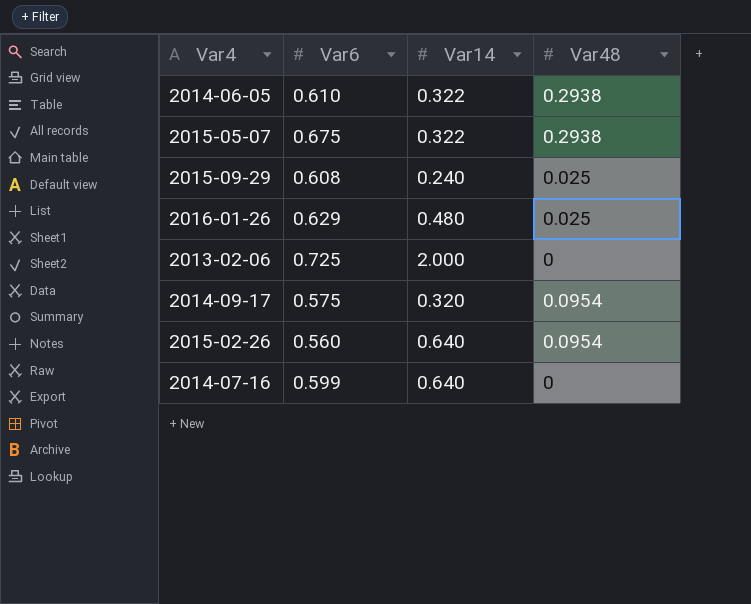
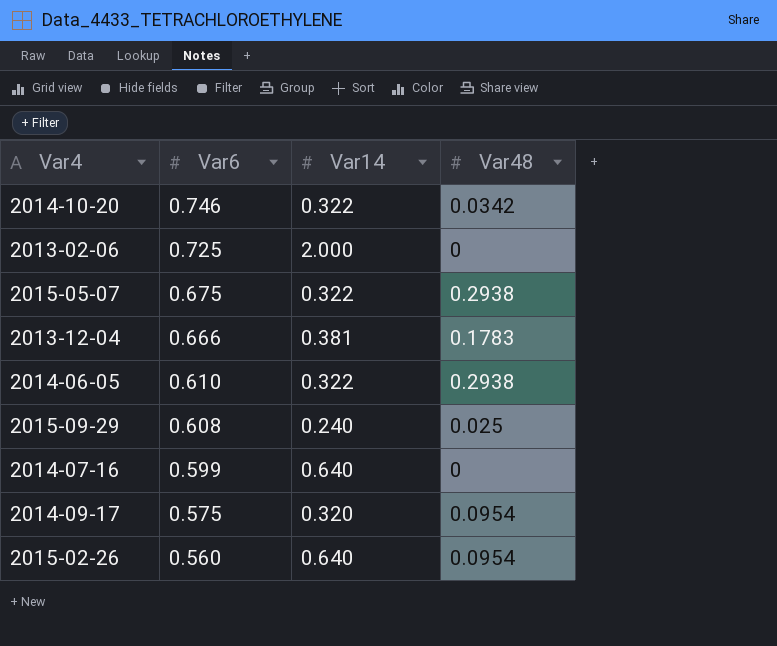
row order: none -> Var6 descending
row 2016-01-26: 0.629 | 0.480 | 0.025 -> none
row 2014-10-20: none -> 0.746 | 0.322 | 0.0342
row 2013-12-04: none -> 0.666 | 0.381 | 0.1783

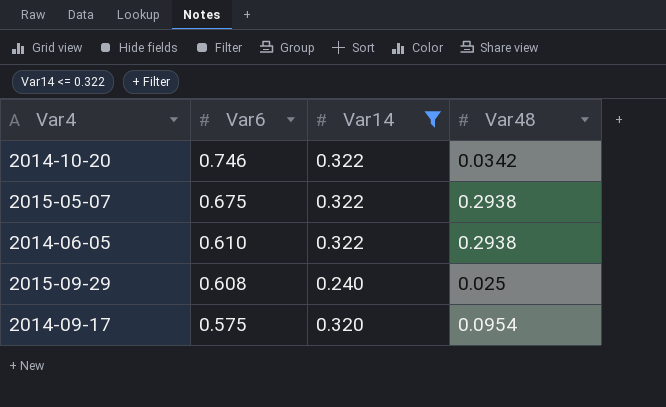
filter: none -> Var14 <= 0.322

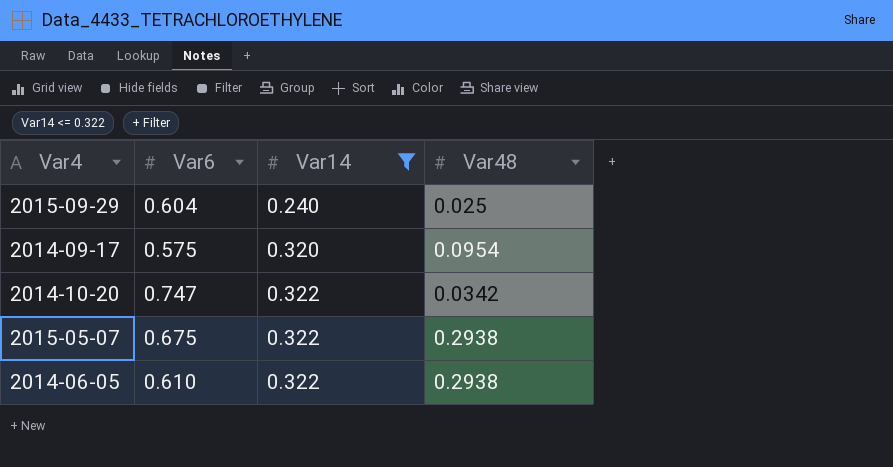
row order: Var6 descending -> Var14 ascending
2015-09-29 | Var6: 0.608 -> 0.604
2014-10-20 | Var6: 0.746 -> 0.747

